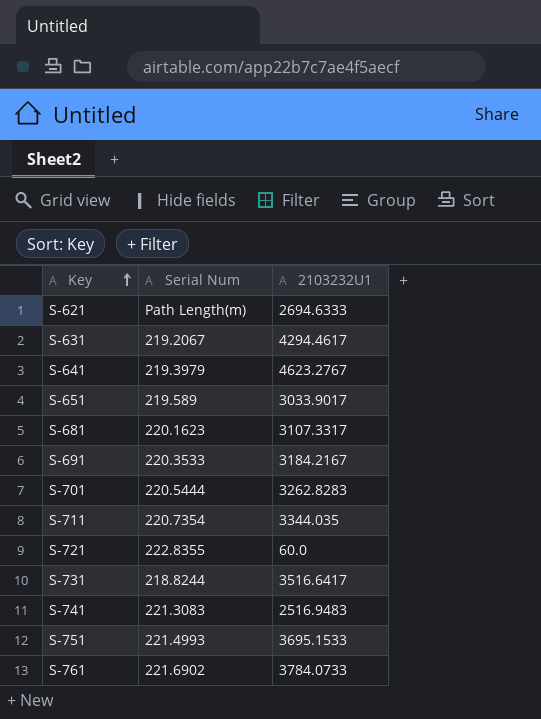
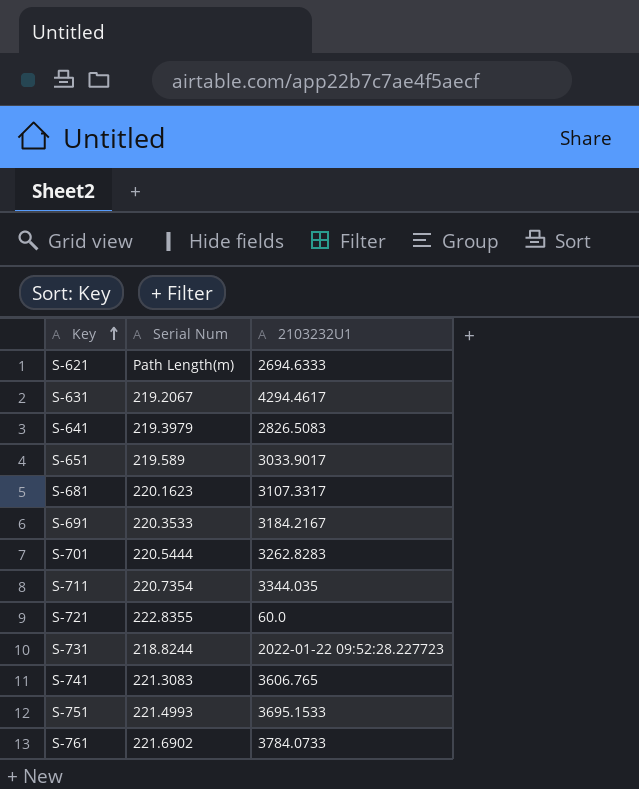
S-641 | 2103232U1: 4623.2767 -> 2826.5083
S-731 | 2103232U1: 3516.6417 -> 2022-01-22 09:52:28.227723
S-741 | 2103232U1: 2516.9483 -> 3606.765

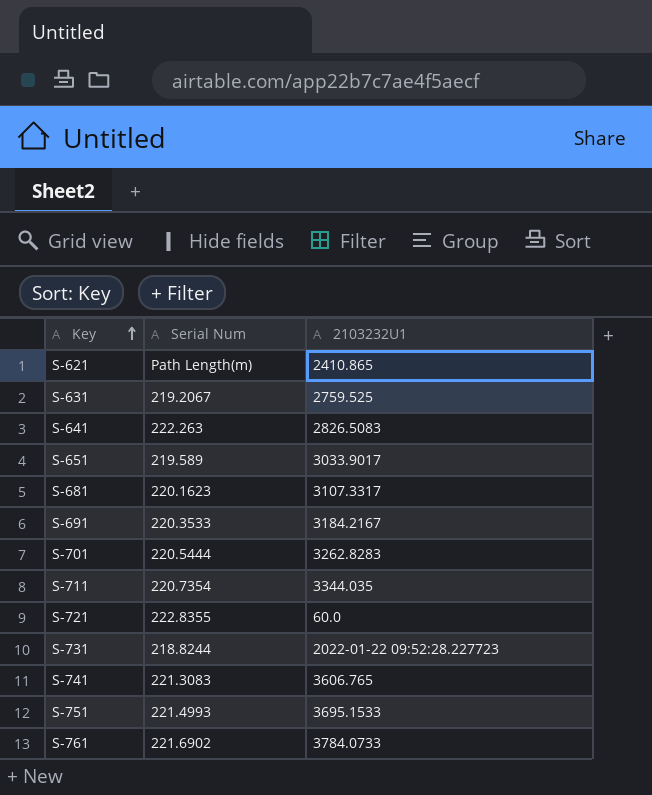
S-621 | 2103232U1: 2694.6333 -> 2410.865
S-631 | 2103232U1: 4294.4617 -> 2759.525
S-641 | Serial Num: 219.3979 -> 222.263

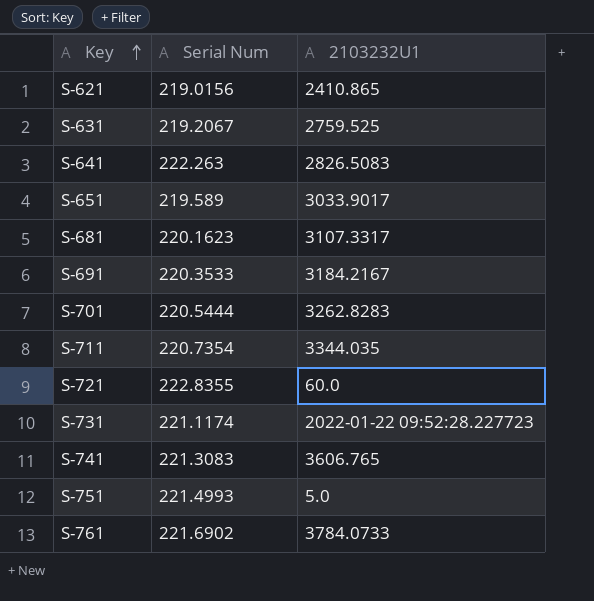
S-621 | Serial Num: Path Length(m) -> 219.0156
S-731 | Serial Num: 218.8244 -> 221.1174
S-751 | 2103232U1: 3695.1533 -> 5.0

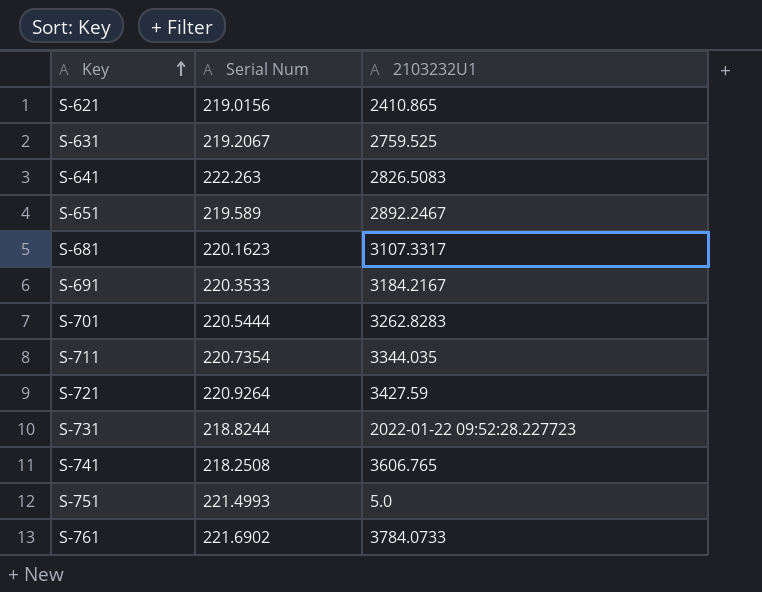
S-651 | 2103232U1: 3033.9017 -> 2892.2467
S-721 | Serial Num: 222.8355 -> 220.9264
S-721 | 2103232U1: 60.0 -> 3427.59
S-731 | Serial Num: 221.1174 -> 218.8244
S-741 | Serial Num: 221.3083 -> 218.2508

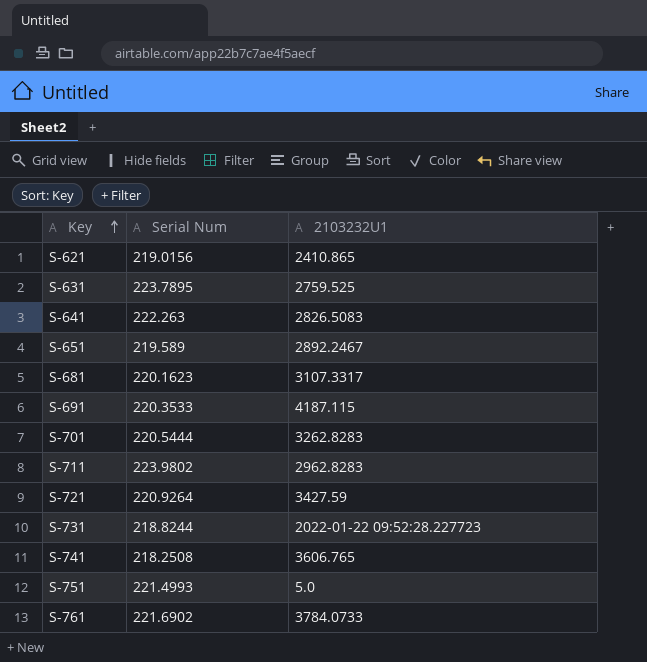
S-631 | Serial Num: 219.2067 -> 223.7895
S-691 | 2103232U1: 3184.2167 -> 4187.115
S-711 | Serial Num: 220.7354 -> 223.9802
S-711 | 2103232U1: 3344.035 -> 2962.8283

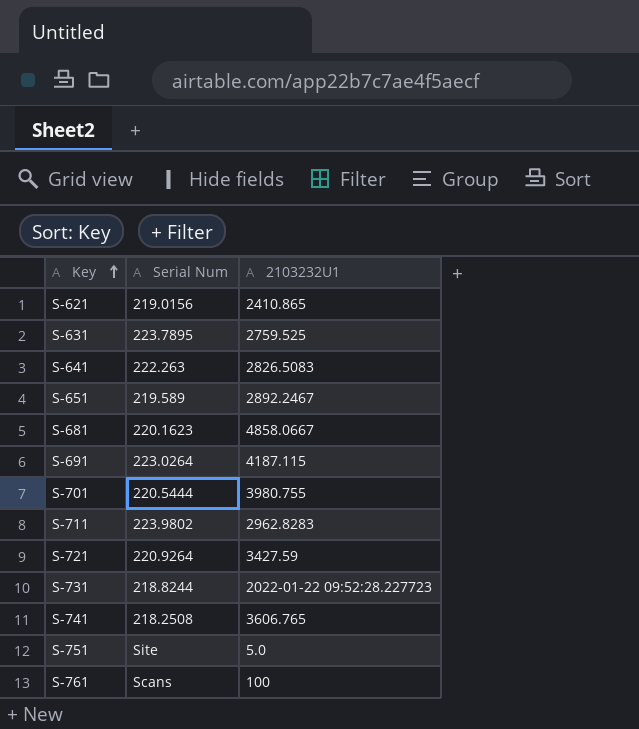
S-681 | 2103232U1: 3107.3317 -> 4858.0667
S-691 | Serial Num: 220.3533 -> 223.0264
S-701 | 2103232U1: 3262.8283 -> 3980.755
S-751 | Serial Num: 221.4993 -> Site
S-761 | Serial Num: 221.6902 -> Scans
S-761 | 2103232U1: 3784.0733 -> 100

